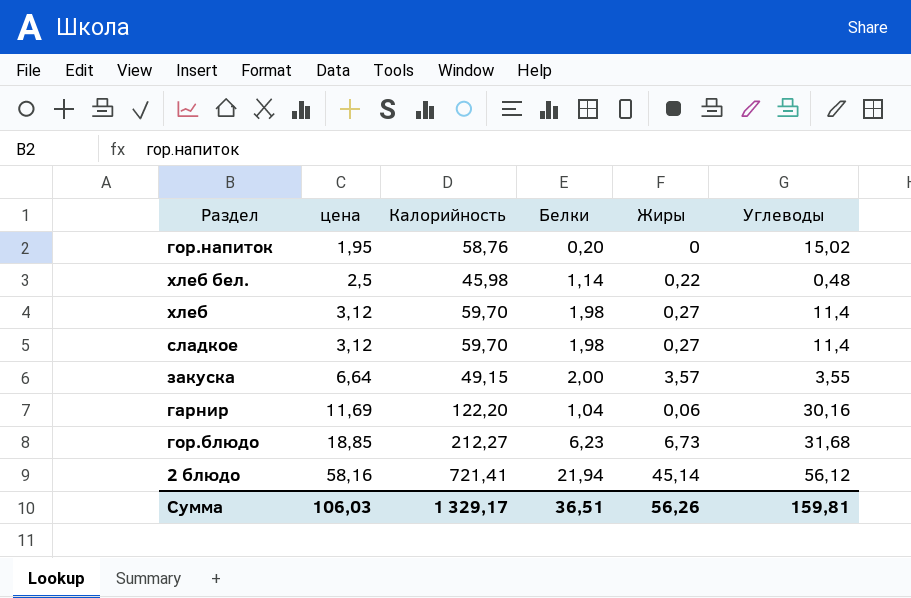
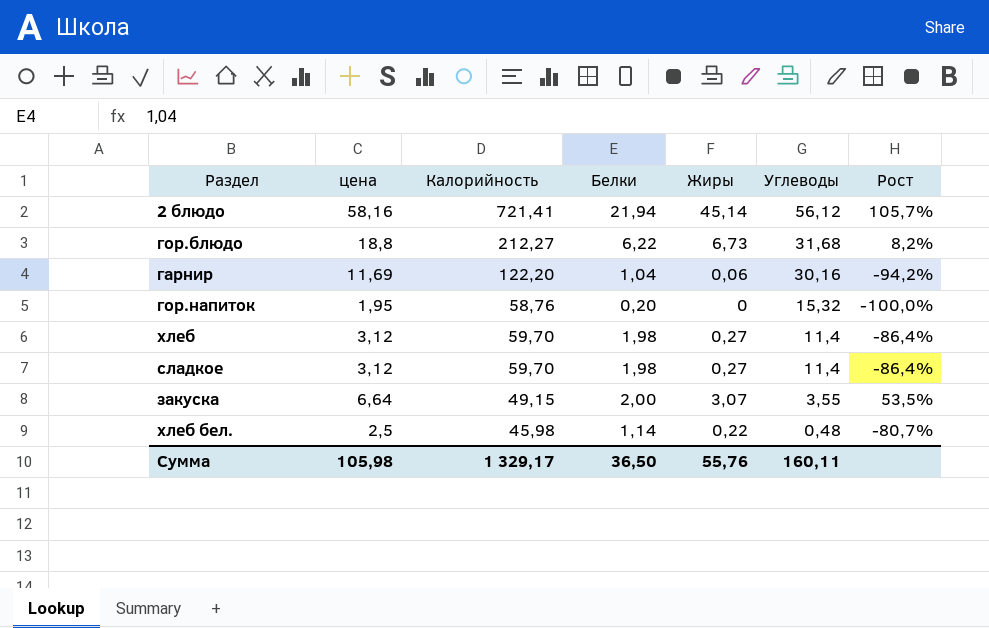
row order: цена ascending -> Углеводы descending
column Рост | formula: none -> ([Жиры] - [Белки]) / [Белки]
гор.блюдо | цена: 18,85 -> 18,8
гор.блюдо | Белки: 6,23 -> 6,22
гор.напиток | Углеводы: 15,02 -> 15,32
закуска | Жиры: 3,57 -> 3,07
Сумма | цена: 106,03 -> 105,98
Сумма | Белки: 36,51 -> 36,50
Сумма | Жиры: 56,26 -> 55,76
Сумма | Углеводы: 159,81 -> 160,11

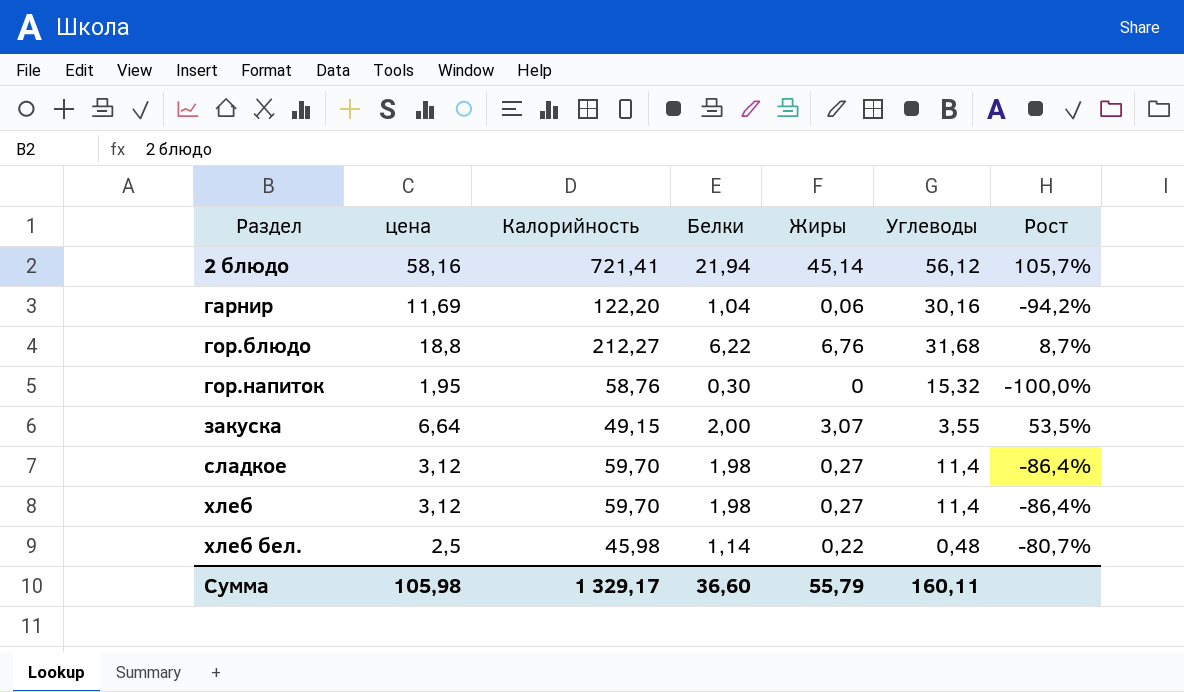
row order: Углеводы descending -> Раздел ascending
гор.блюдо | Жиры: 6,73 -> 6,76
гор.блюдо | Рост: 8,2% -> 8,7%
гор.напиток | Белки: 0,20 -> 0,30
Сумма | Белки: 36,50 -> 36,60
Сумма | Жиры: 55,76 -> 55,79

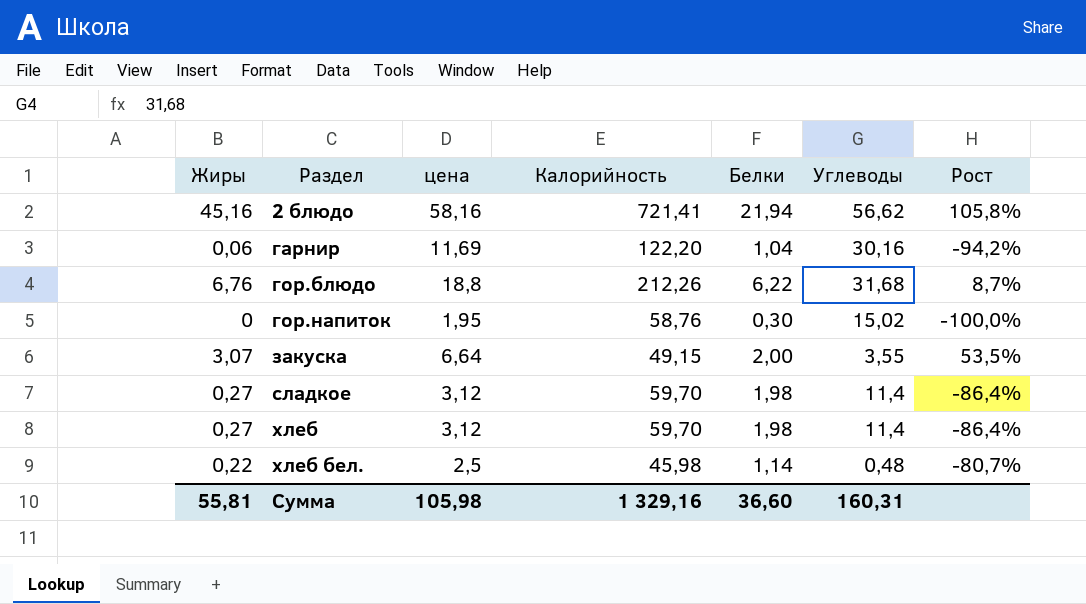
column Жиры | position: 5 -> 1
2 блюдо | Жиры: 45,14 -> 45,16
2 блюдо | Углеводы: 56,12 -> 56,62
2 блюдо | Рост: 105,7% -> 105,8%
гор.блюдо | Калорийность: 212,27 -> 212,26
гор.напиток | Углеводы: 15,32 -> 15,02
Сумма | Жиры: 55,79 -> 55,81
Сумма | Калорийность: 1 329,17 -> 1 329,16
Сумма | Углеводы: 160,11 -> 160,31

